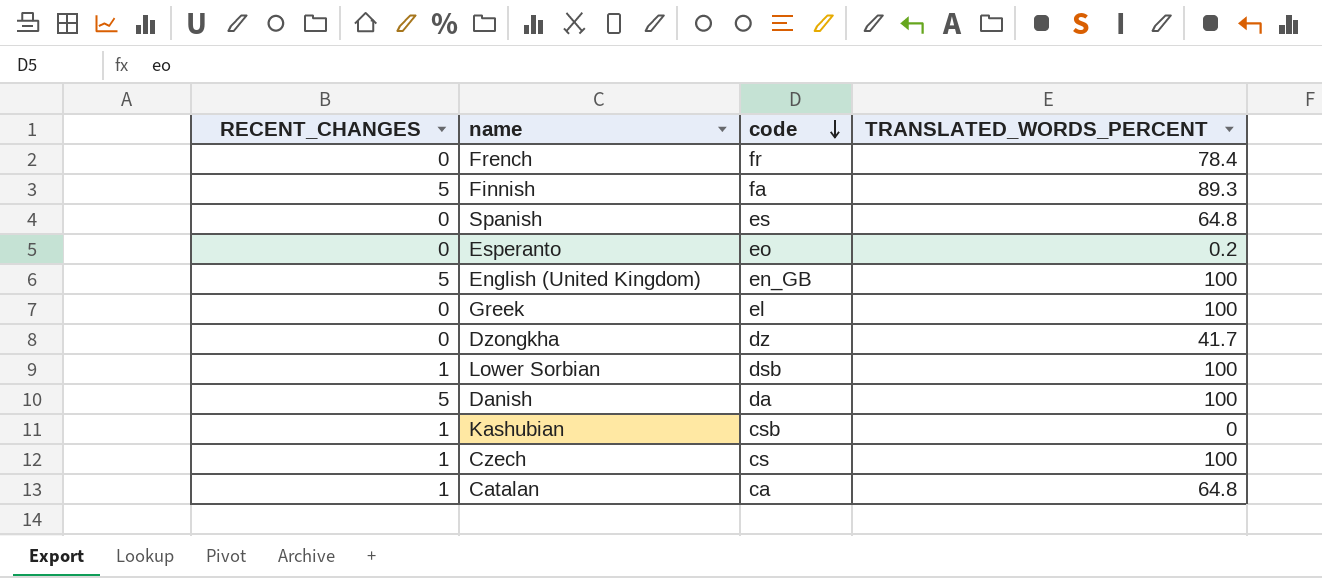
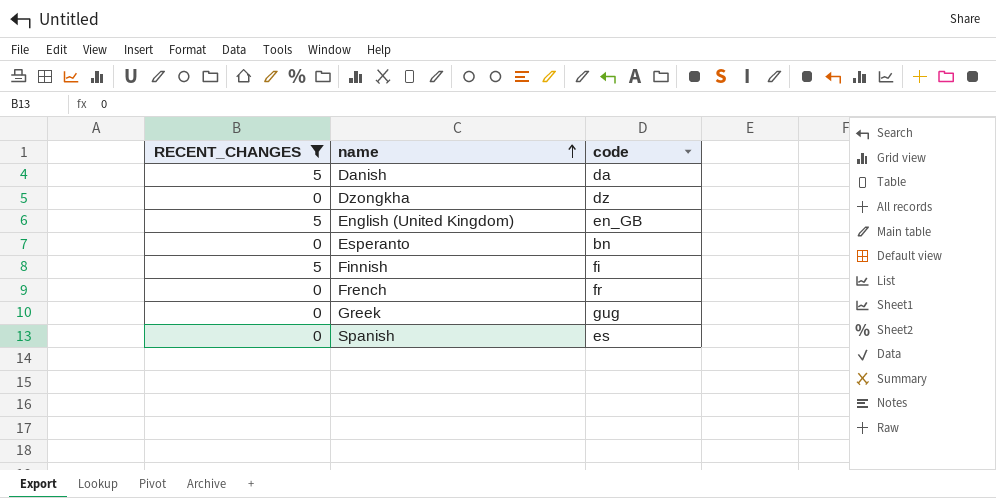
filter: none -> RECENT_CHANGES != 1
row order: code descending -> name ascending
column TRANSLATED_WORDS_PERCENT | position: 4 -> none
Esperanto | code: eo -> bn
Finnish | code: fa -> fi
Greek | code: el -> gug

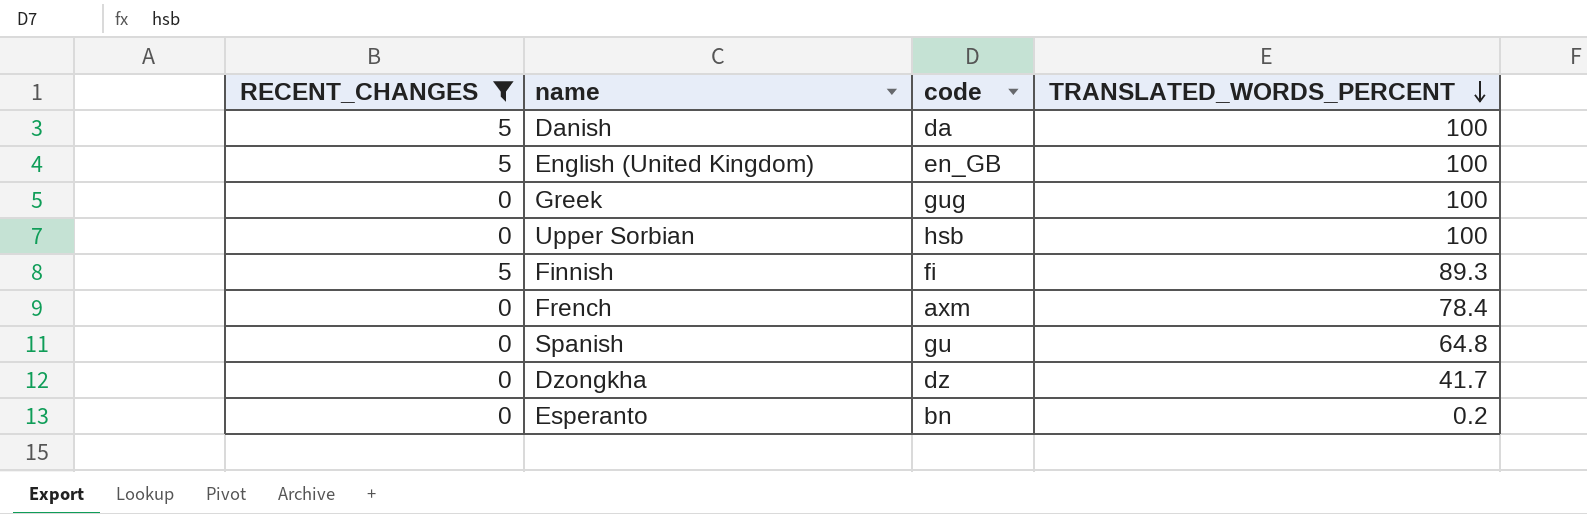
row order: name ascending -> TRANSLATED_WORDS_PERCENT descending
column TRANSLATED_WORDS_PERCENT | position: none -> 4
row Upper Sorbian: none -> 0 | hsb | 100
French | code: fr -> axm
Spanish | code: es -> gu

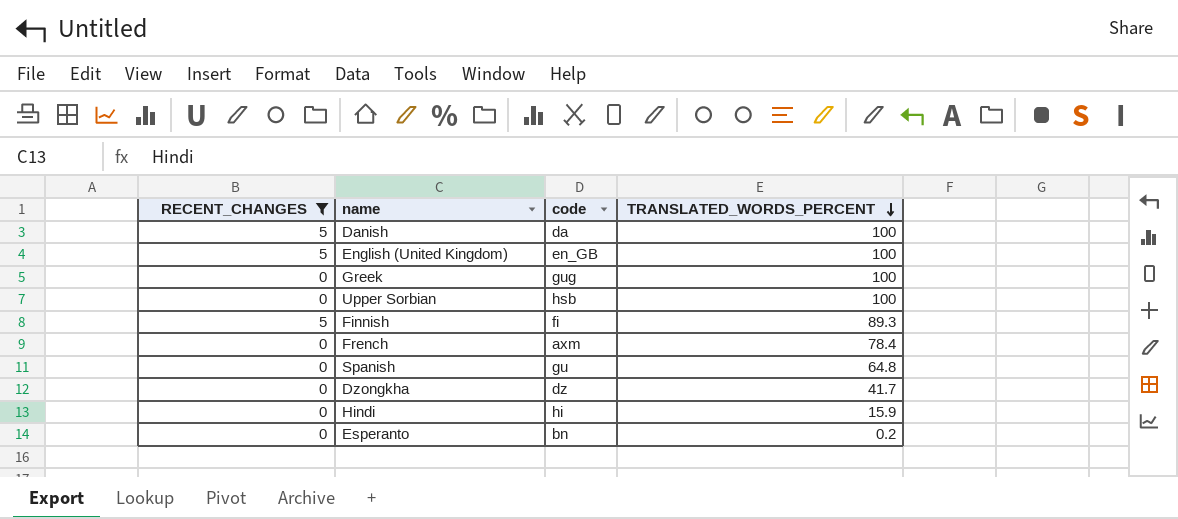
row Hindi: none -> 0 | hi | 15.9

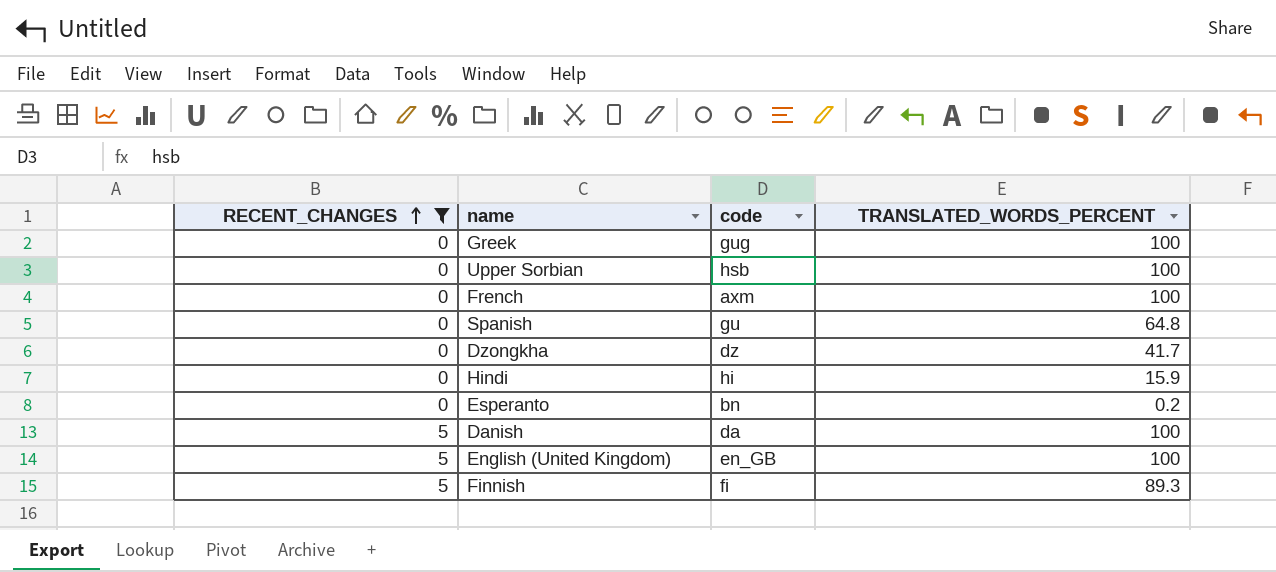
row order: TRANSLATED_WORDS_PERCENT descending -> RECENT_CHANGES ascending
French | TRANSLATED_WORDS_PERCENT: 78.4 -> 100

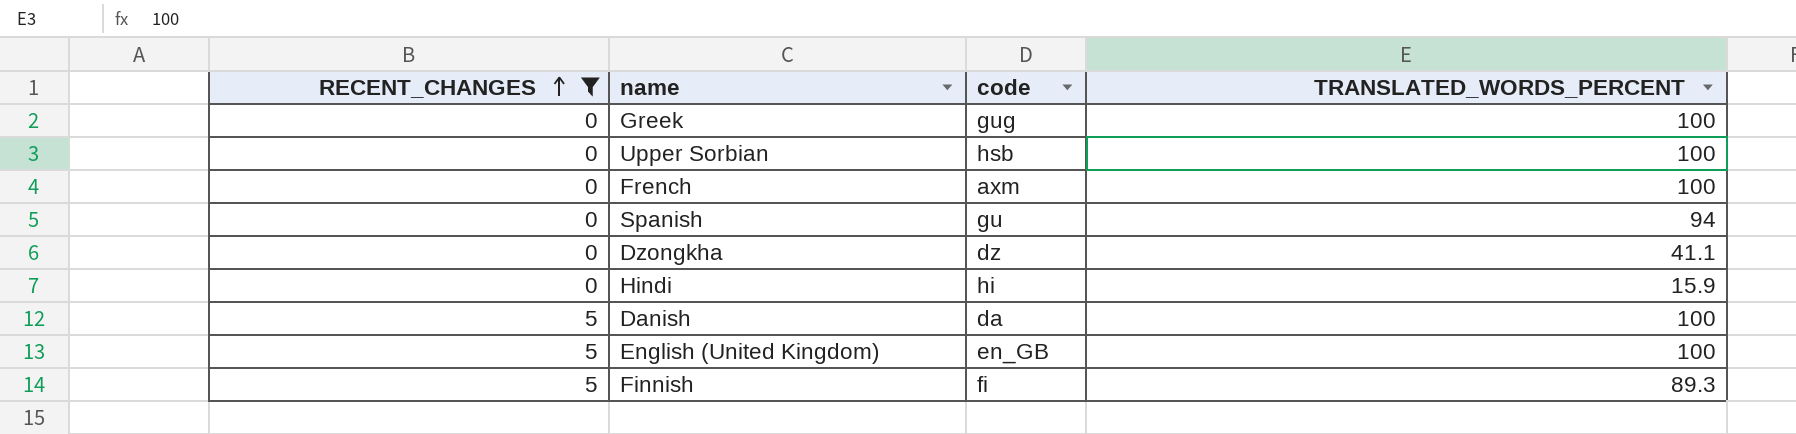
row Esperanto: 0 | bn | 0.2 -> none
Spanish | TRANSLATED_WORDS_PERCENT: 64.8 -> 94
Dzongkha | TRANSLATED_WORDS_PERCENT: 41.7 -> 41.1

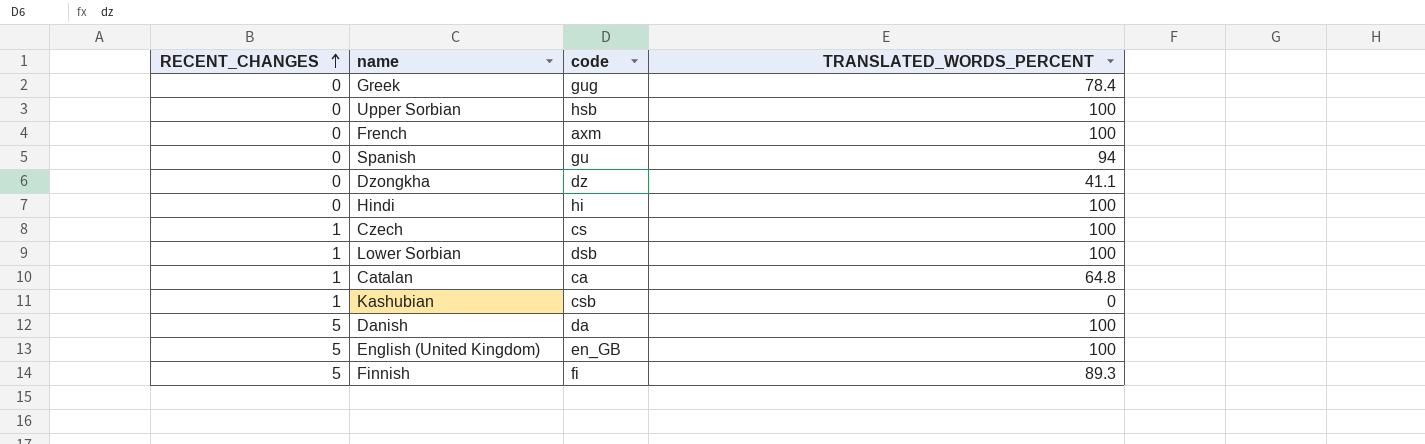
filter: RECENT_CHANGES != 1 -> none
Greek | TRANSLATED_WORDS_PERCENT: 100 -> 78.4
Hindi | TRANSLATED_WORDS_PERCENT: 15.9 -> 100

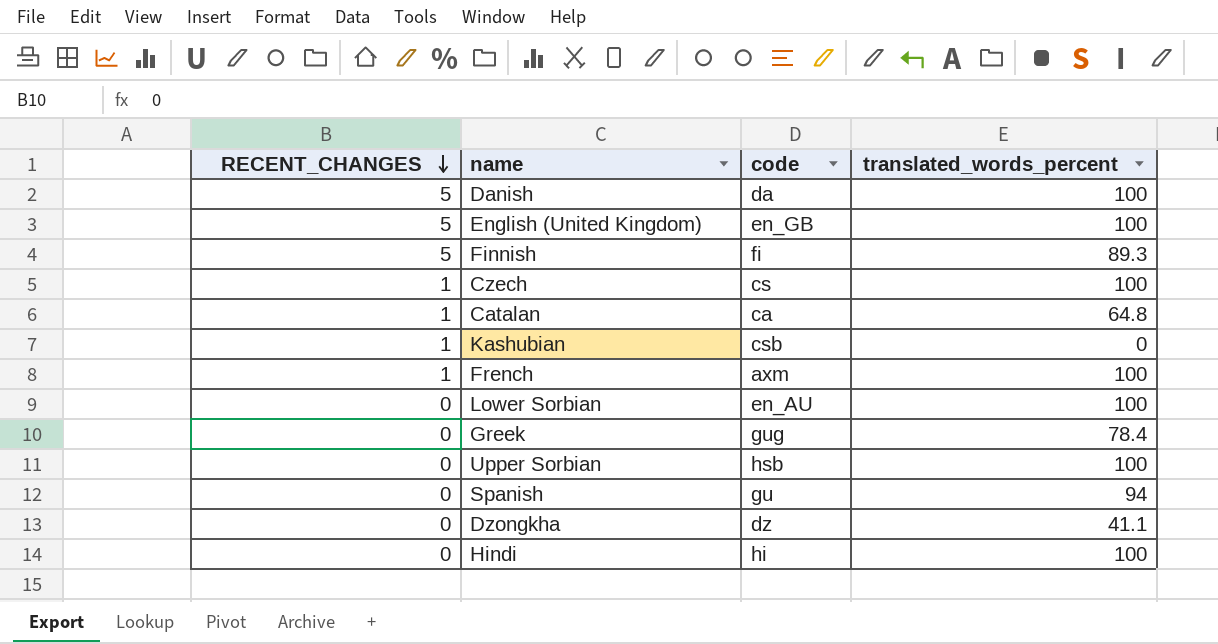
row order: RECENT_CHANGES ascending -> RECENT_CHANGES descending
column name: TRANSLATED_WORDS_PERCENT -> translated_words_percent
French | RECENT_CHANGES: 0 -> 1
Lower Sorbian | RECENT_CHANGES: 1 -> 0
Lower Sorbian | code: dsb -> en_AU

